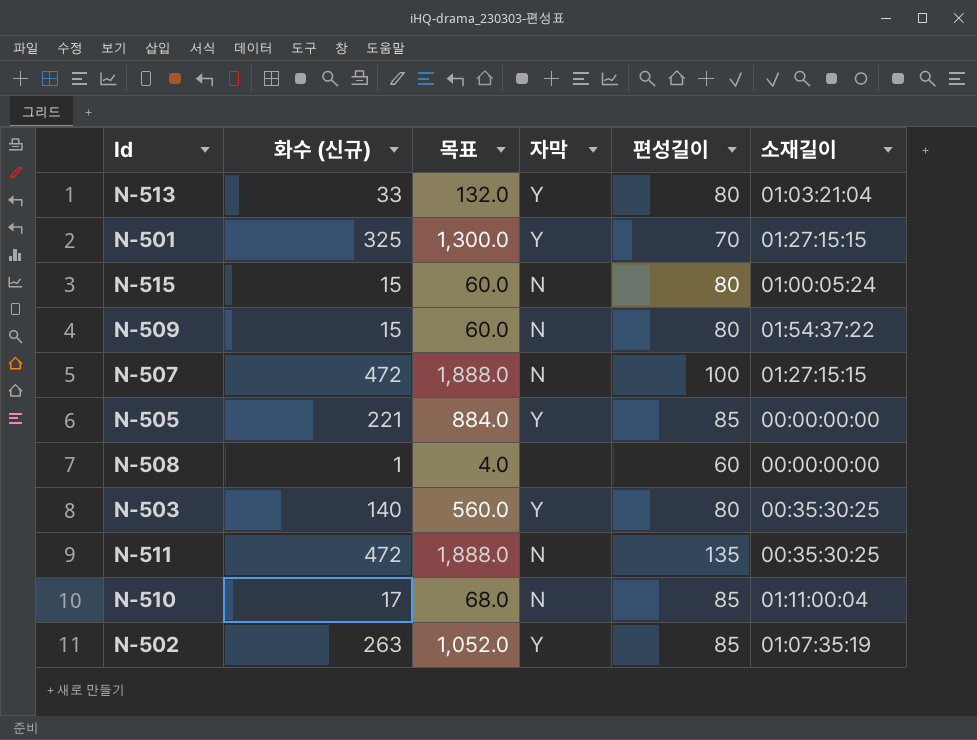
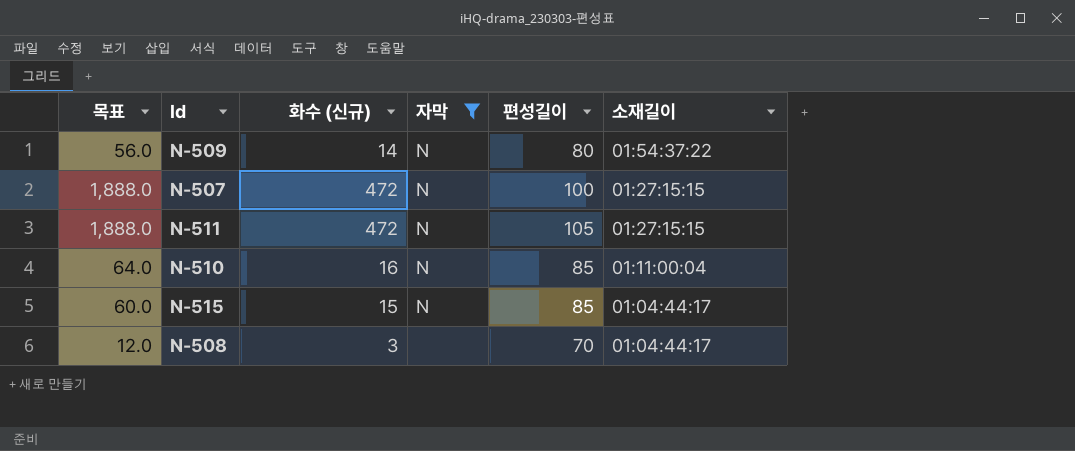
filter: none -> 자막 != Y
row order: none -> 소재길이 descending
column 목표 | position: 3 -> 1
N-509 | 목표: 60.0 -> 56.0
N-509 | 화수 (신규): 15 -> 14
N-511 | 편성길이: 135 -> 105
N-511 | 소재길이: 00:35:30:25 -> 01:27:15:15
N-510 | 목표: 68.0 -> 64.0
N-510 | 화수 (신규): 17 -> 16
N-515 | 편성길이: 80 -> 85
N-515 | 소재길이: 01:00:05:24 -> 01:04:44:17
N-508 | 목표: 4.0 -> 12.0
N-508 | 화수 (신규): 1 -> 3
N-508 | 편성길이: 60 -> 70
N-508 | 소재길이: 00:00:00:00 -> 01:04:44:17

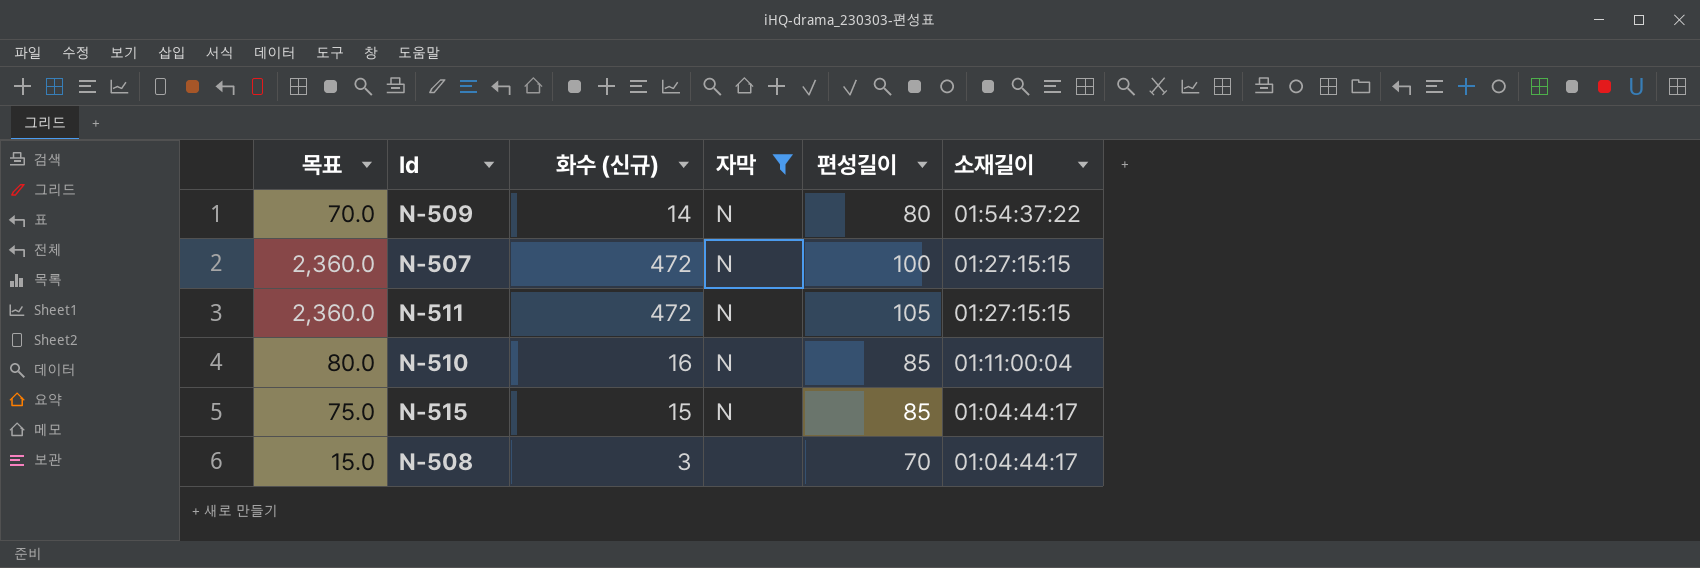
column 목표 | formula: [화수 (신규)] * 4 -> [화수 (신규)] * 5

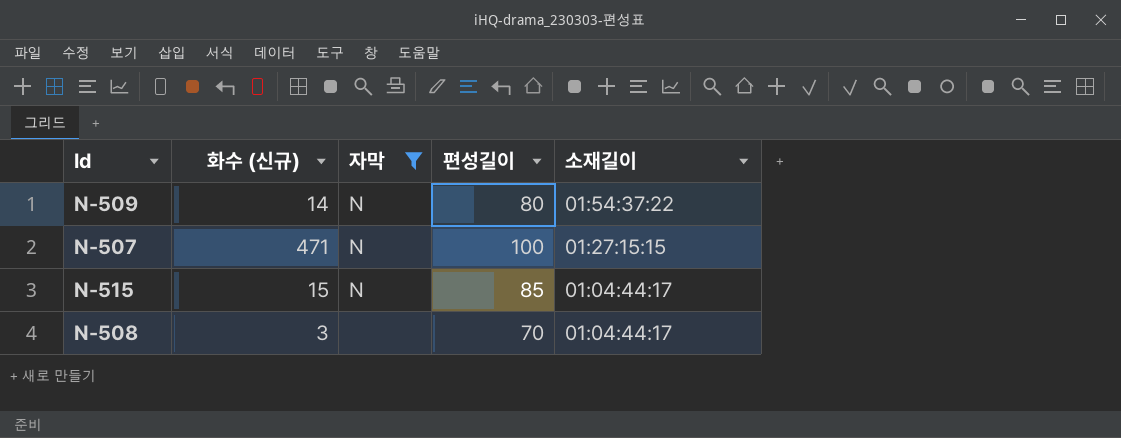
column 목표 | formula: [화수 (신규)] * 5 -> none
row N-511: 2,360.0 | 472 | N | 105 | 01:27:15:15 -> none
row N-510: 80.0 | 16 | N | 85 | 01:11:00:04 -> none
N-507 | 화수 (신규): 472 -> 471

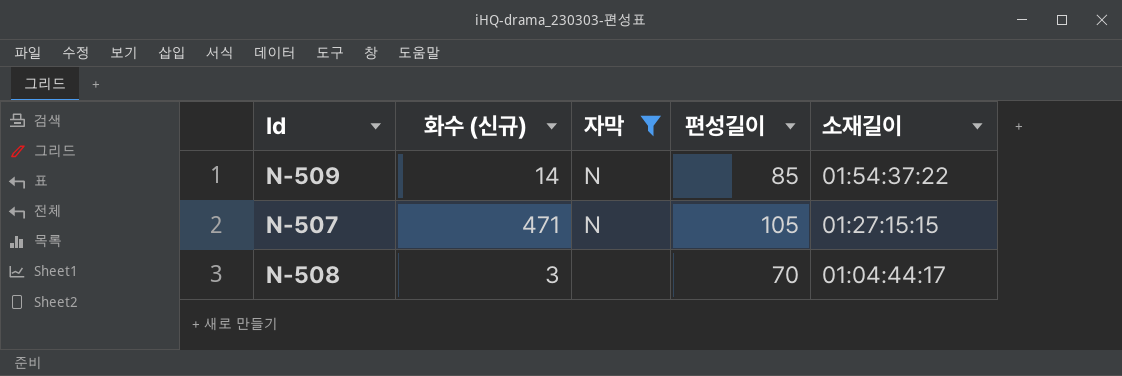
row N-515: 15 | N | 85 | 01:04:44:17 -> none
N-509 | 편성길이: 80 -> 85
N-507 | 편성길이: 100 -> 105

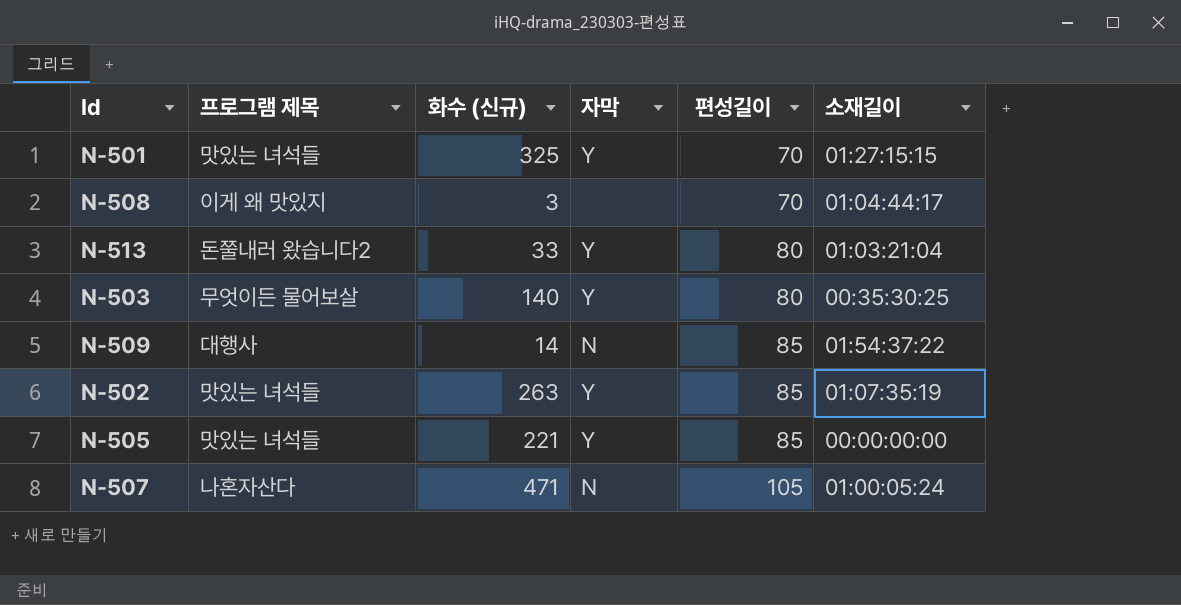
filter: 자막 != Y -> none
row order: 소재길이 descending -> 편성길이 ascending
column 프로그램 제목 | position: none -> 2
N-507 | 소재길이: 01:27:15:15 -> 01:00:05:24

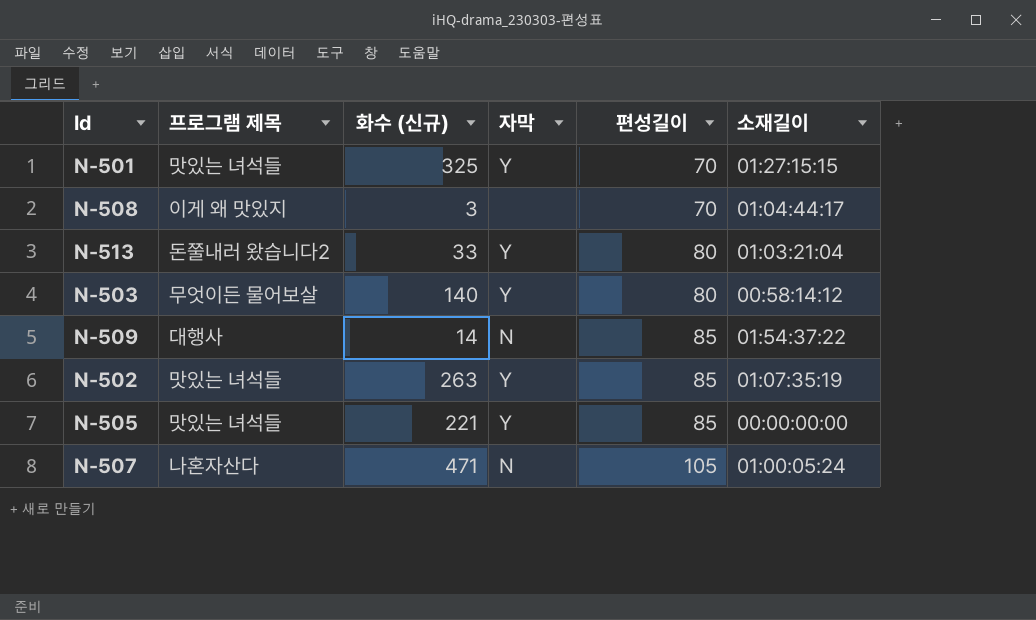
N-503 | 소재길이: 00:35:30:25 -> 00:58:14:12

